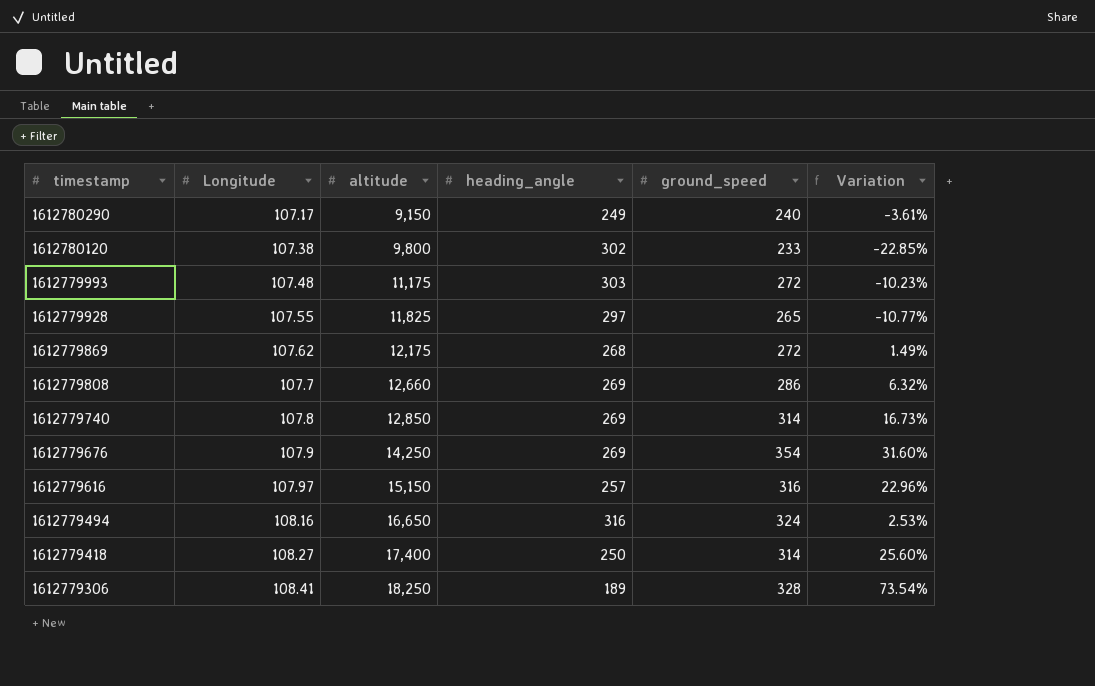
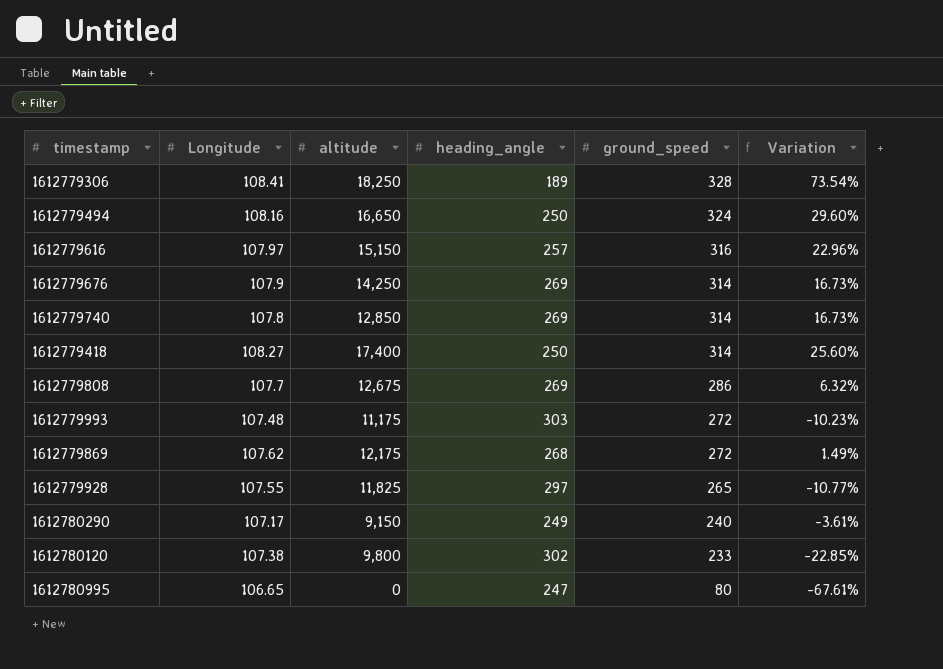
row order: timestamp descending -> ground_speed descending
1612779494 | heading_angle: 316 -> 250
1612779494 | Variation: 2.53% -> 29.60%
1612779676 | ground_speed: 354 -> 314
1612779676 | Variation: 31.60% -> 16.73%
1612779808 | altitude: 12,660 -> 12,675
row 1612780995: none -> 106.65 | 0 | 247 | 80 | -67.61%

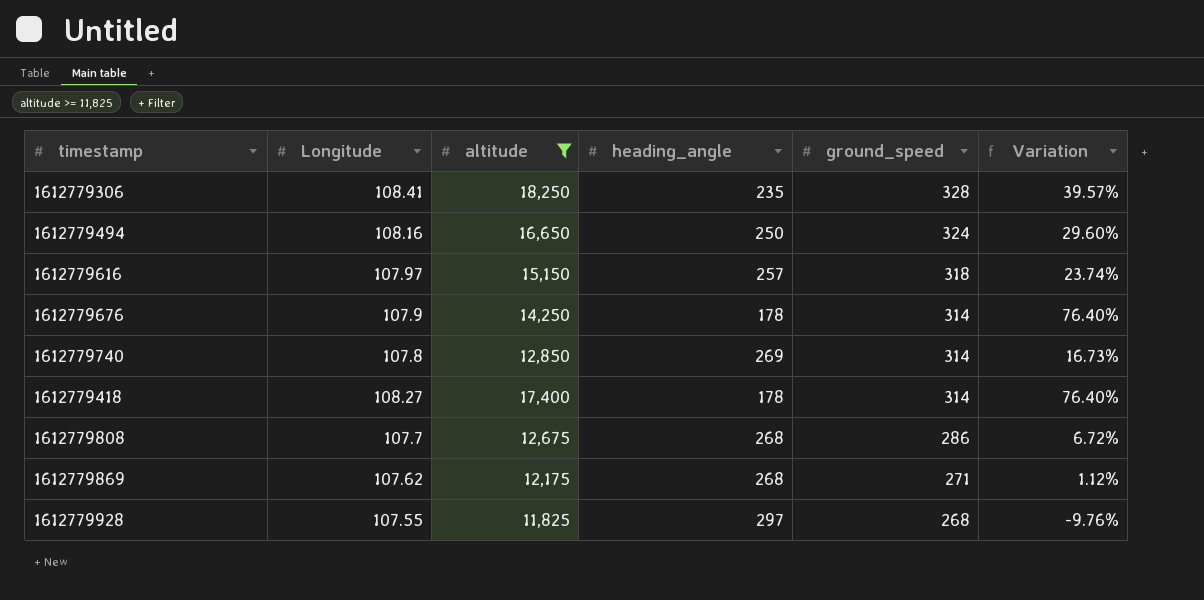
filter: none -> altitude >= 11,825
1612779306 | heading_angle: 189 -> 235
1612779306 | Variation: 73.54% -> 39.57%
1612779616 | ground_speed: 316 -> 318
1612779616 | Variation: 22.96% -> 23.74%
1612779676 | heading_angle: 269 -> 178
1612779676 | Variation: 16.73% -> 76.40%
1612779418 | heading_angle: 250 -> 178
1612779418 | Variation: 25.60% -> 76.40%
1612779808 | heading_angle: 269 -> 268
1612779808 | Variation: 6.32% -> 6.72%
1612779869 | ground_speed: 272 -> 271
1612779869 | Variation: 1.49% -> 1.12%
1612779928 | ground_speed: 265 -> 268
1612779928 | Variation: -10.77% -> -9.76%

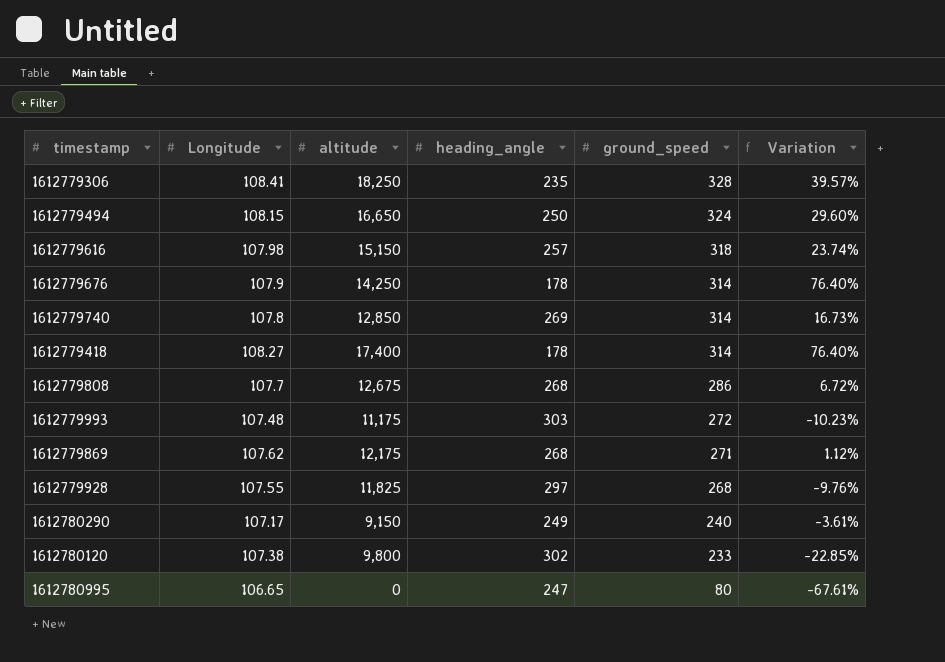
filter: altitude >= 11,825 -> none
1612779494 | Longitude: 108.16 -> 108.15
1612779616 | Longitude: 107.97 -> 107.98

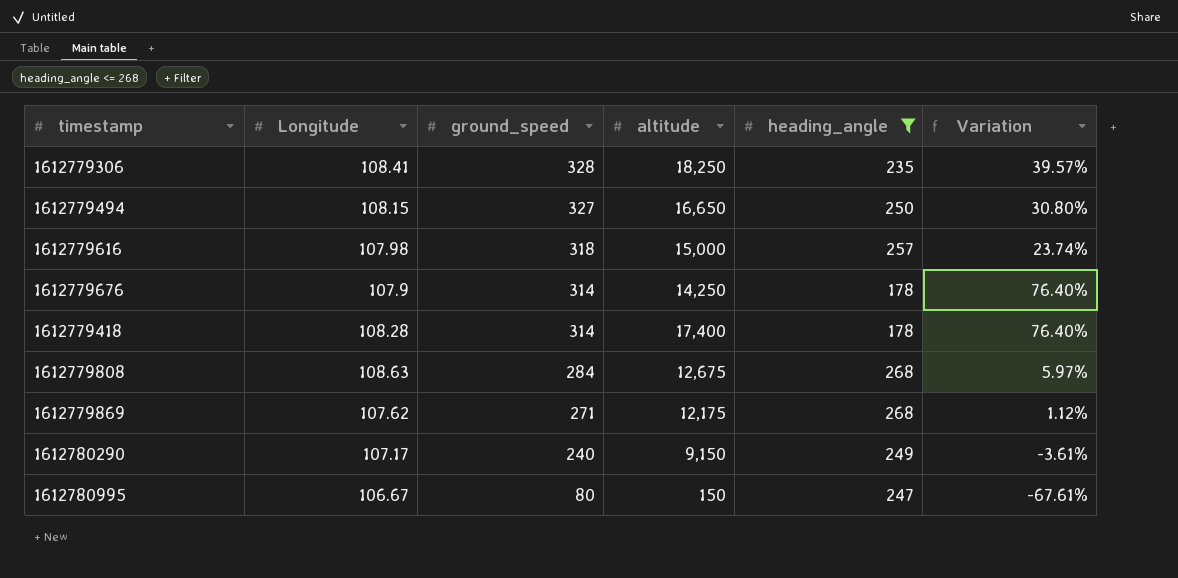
filter: none -> heading_angle <= 268
column ground_speed | position: 5 -> 3
1612779494 | ground_speed: 324 -> 327
1612779494 | Variation: 29.60% -> 30.80%
1612779616 | altitude: 15,150 -> 15,000
1612779418 | Longitude: 108.27 -> 108.28
1612779808 | Longitude: 107.7 -> 108.63
1612779808 | ground_speed: 286 -> 284
1612779808 | Variation: 6.72% -> 5.97%
1612780995 | Longitude: 106.65 -> 106.67
1612780995 | altitude: 0 -> 150

